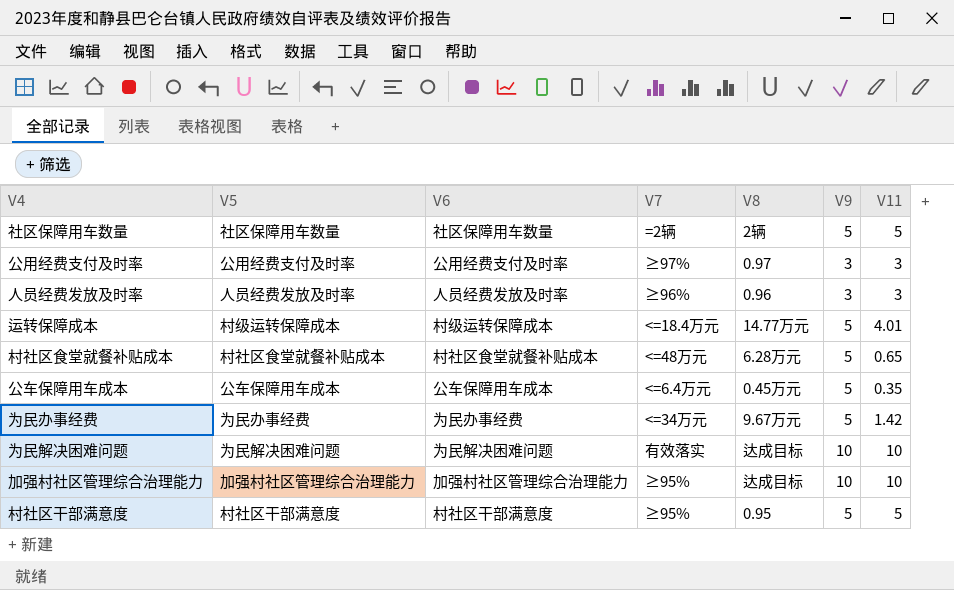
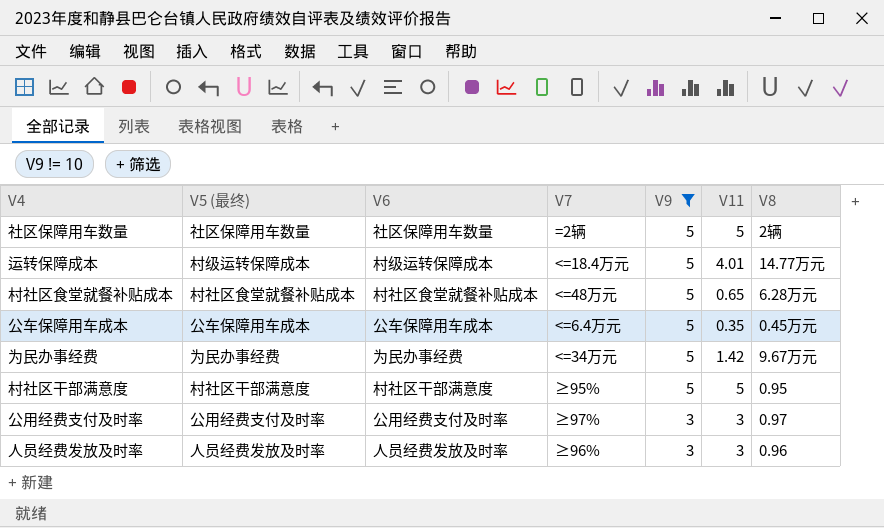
filter: none -> V9 != 10
row order: none -> V9 descending
column name: V5 -> V5 (最终)
column V8 | position: 5 -> 7

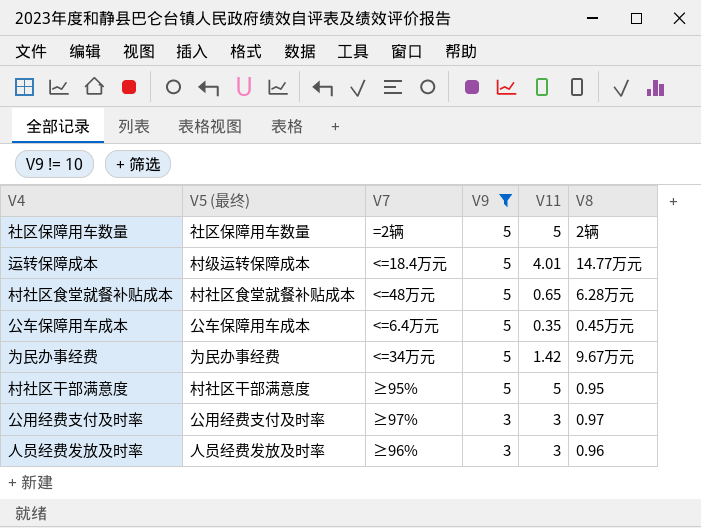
column V6 | position: 3 -> none

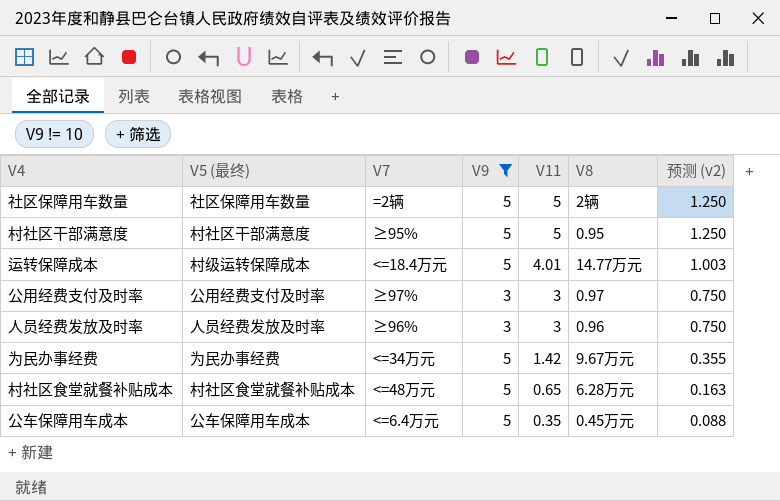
row order: V9 descending -> V11 descending
column 预测 (v2) | formula: none -> [V11] * 0.25

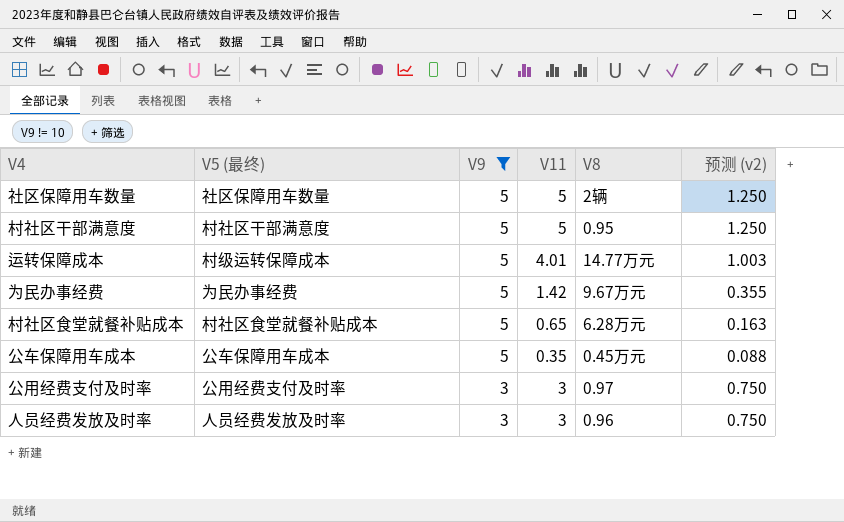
row order: V11 descending -> V9 descending
column V7 | position: 3 -> none

